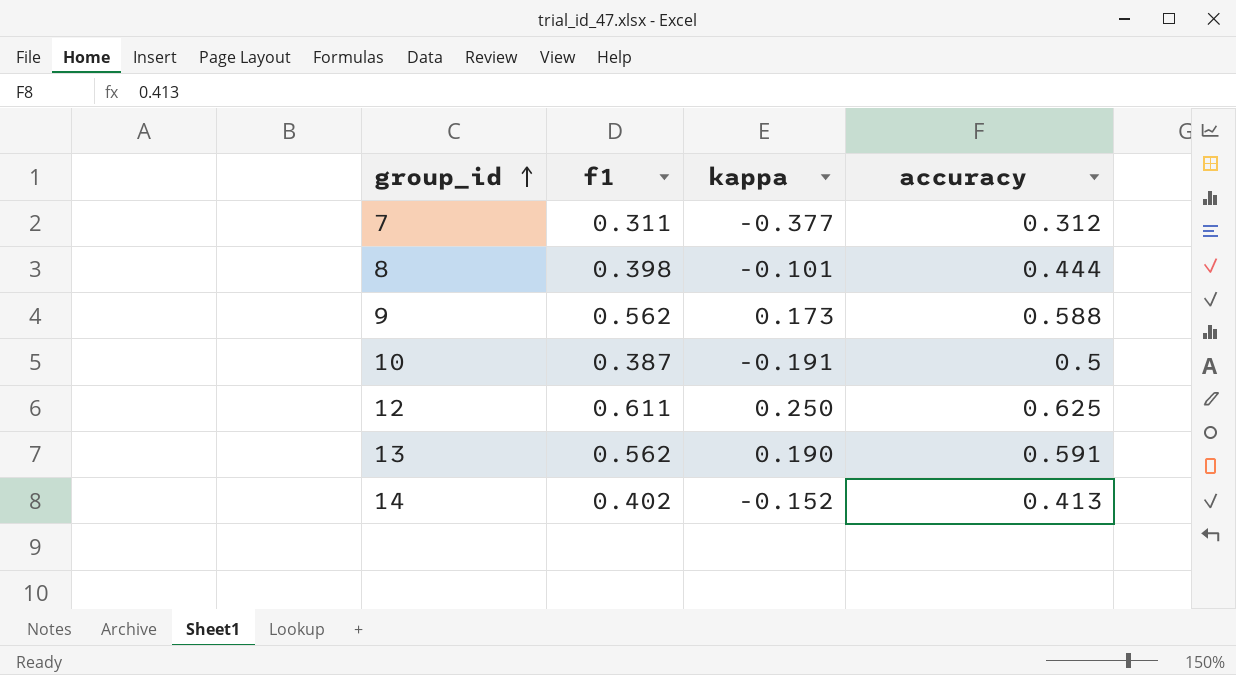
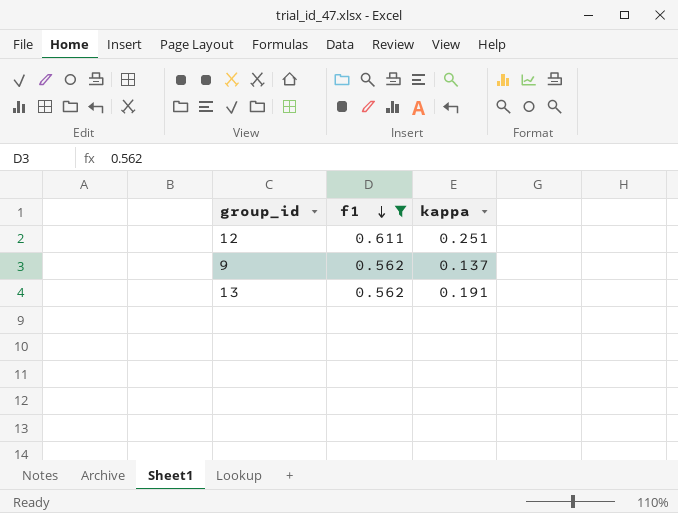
filter: none -> f1 >= 0.562
row order: group_id ascending -> f1 descending
column accuracy | position: 4 -> none
12 | kappa: 0.250 -> 0.251
9 | kappa: 0.173 -> 0.137
13 | kappa: 0.190 -> 0.191

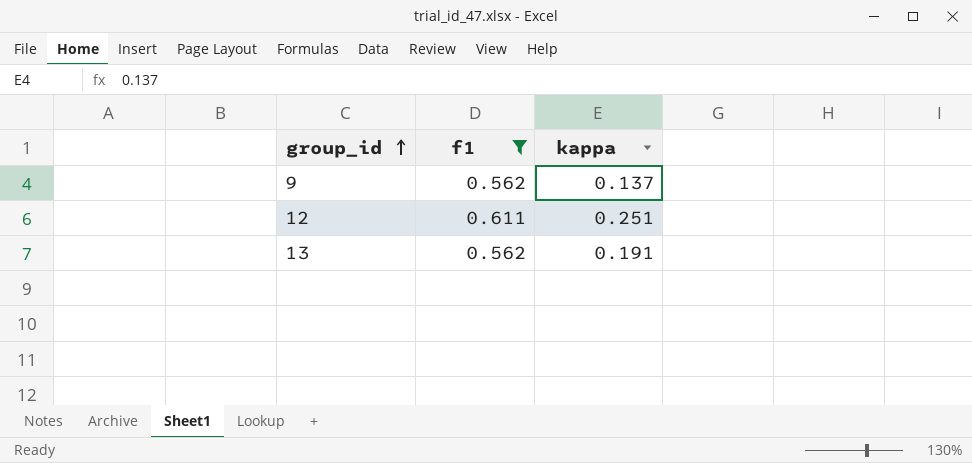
row order: f1 descending -> group_id ascending

